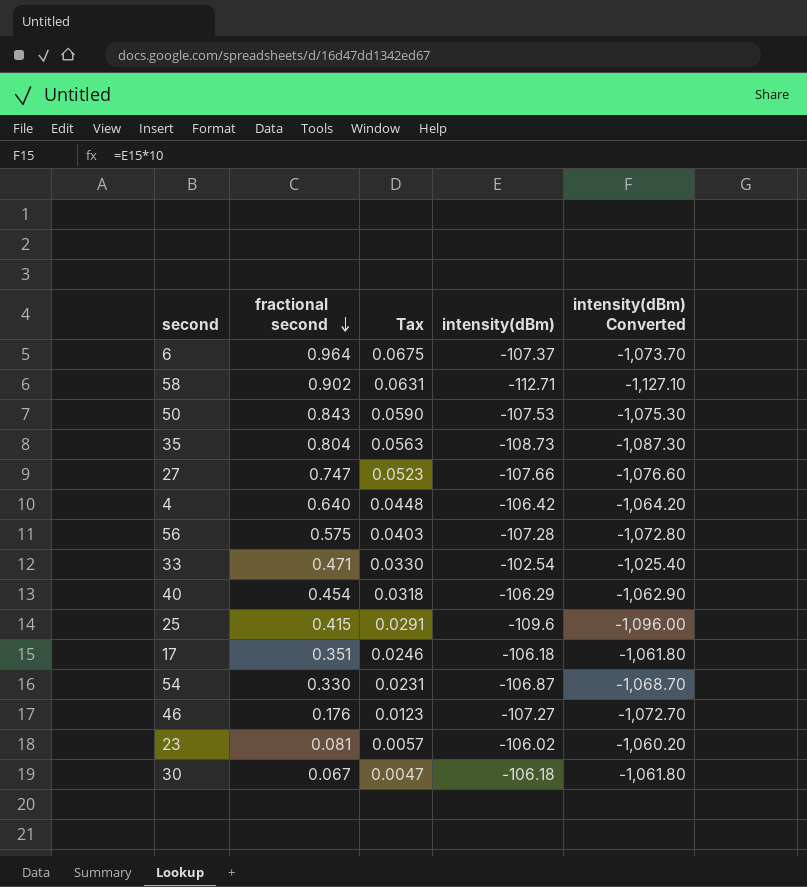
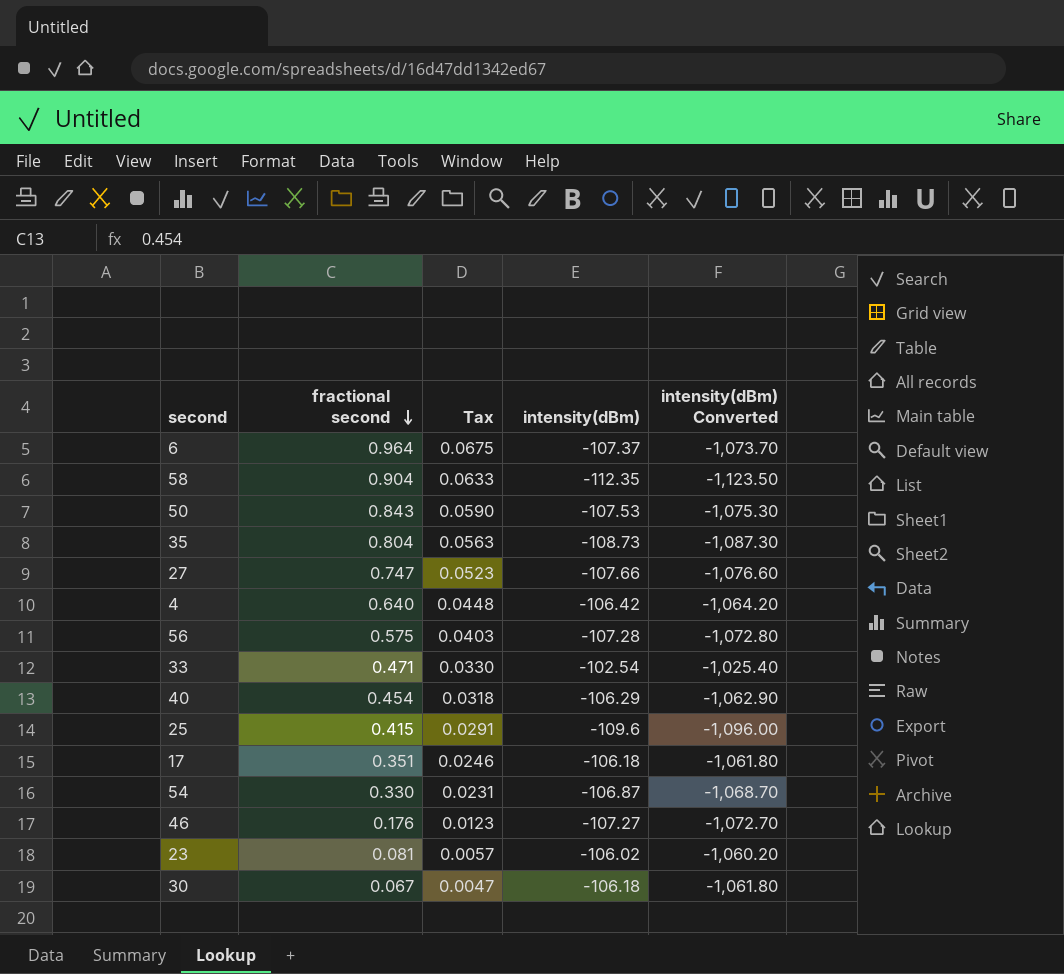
58 | fractional second: 0.902 -> 0.904
58 | Tax: 0.0631 -> 0.0633
58 | intensity(dBm): -112.71 -> -112.35
58 | intensity(dBm) Converted: -1,127.10 -> -1,123.50

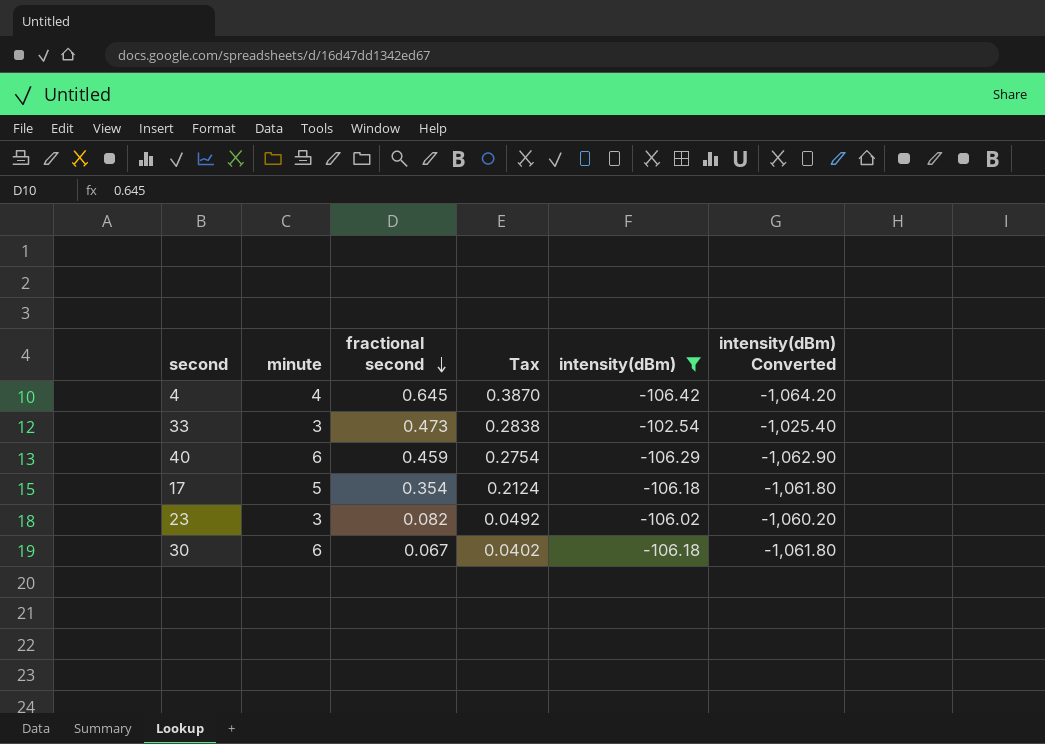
filter: none -> intensity(dBm) >= -106.42
column minute | position: none -> 2
column Tax | formula: [fractional second] * 0.07 -> [fractional second] * 0.6
4 | fractional second: 0.640 -> 0.645
33 | fractional second: 0.471 -> 0.473
40 | fractional second: 0.454 -> 0.459
17 | fractional second: 0.351 -> 0.354
23 | fractional second: 0.081 -> 0.082

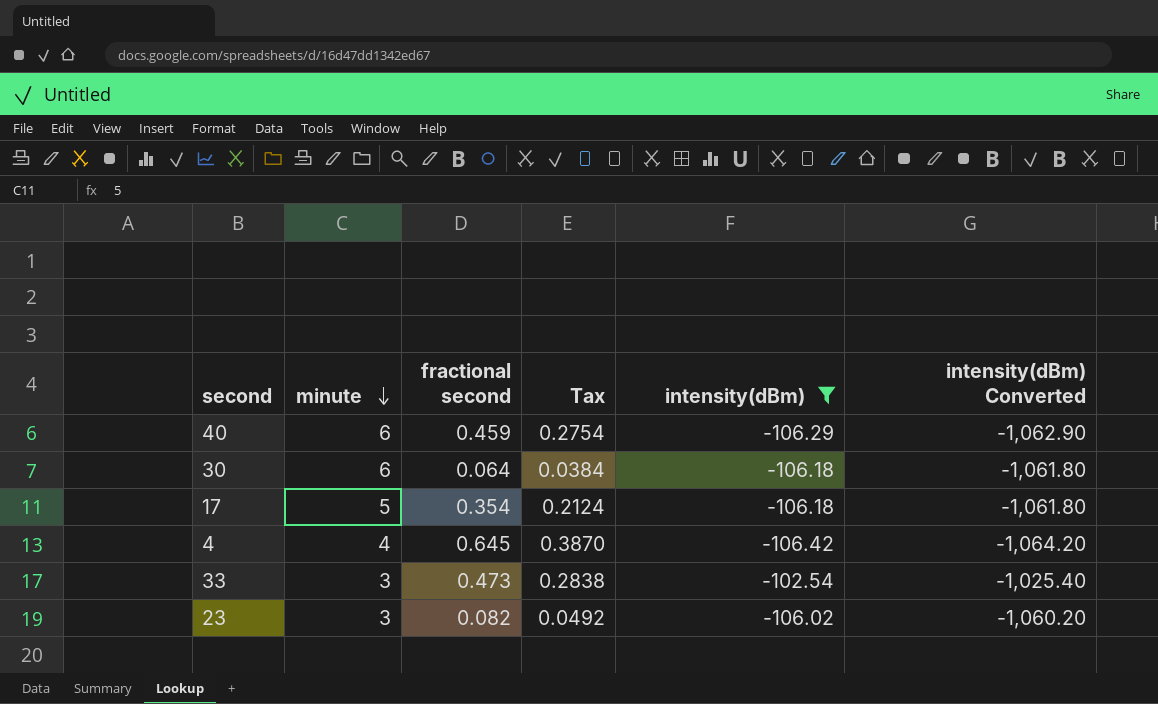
row order: fractional second descending -> minute descending
30 | fractional second: 0.067 -> 0.064
30 | Tax: 0.0402 -> 0.0384

